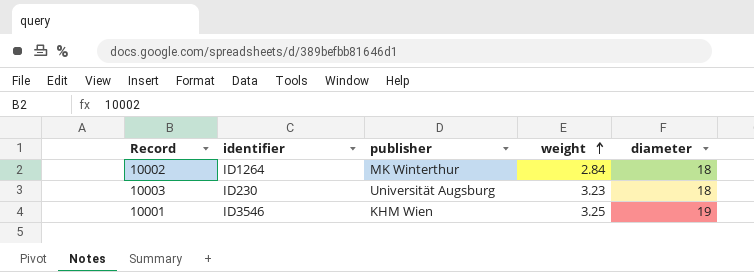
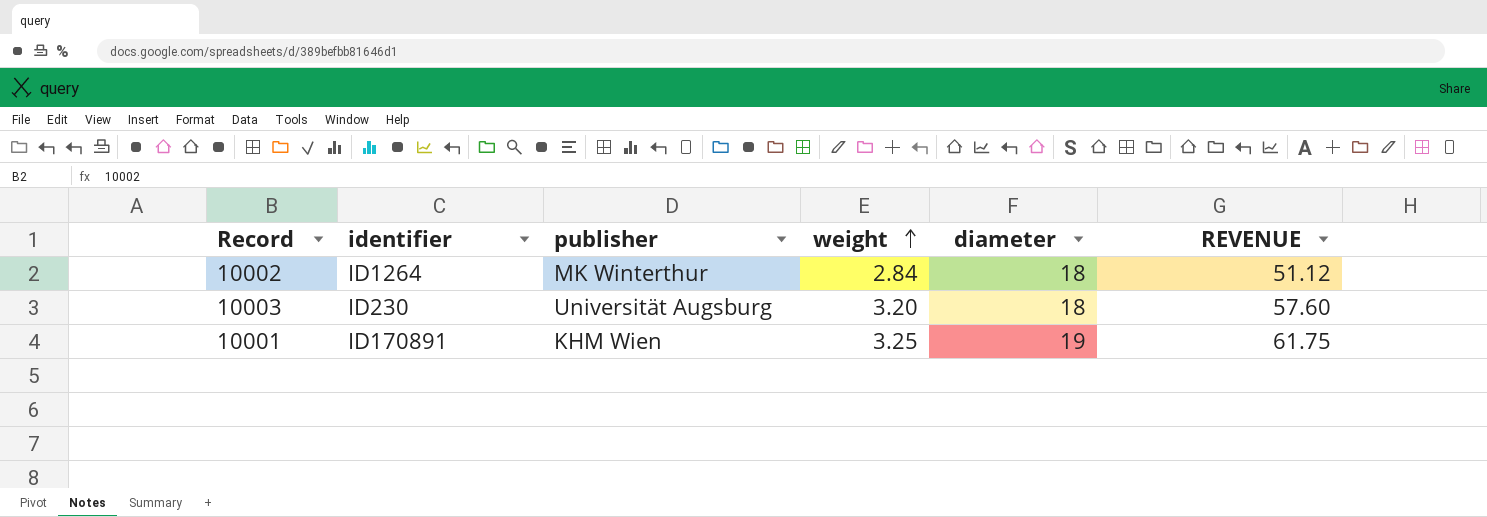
column REVENUE | formula: none -> [weight] * [diameter]
10003 | weight: 3.23 -> 3.20
10001 | identifier: ID3546 -> ID170891

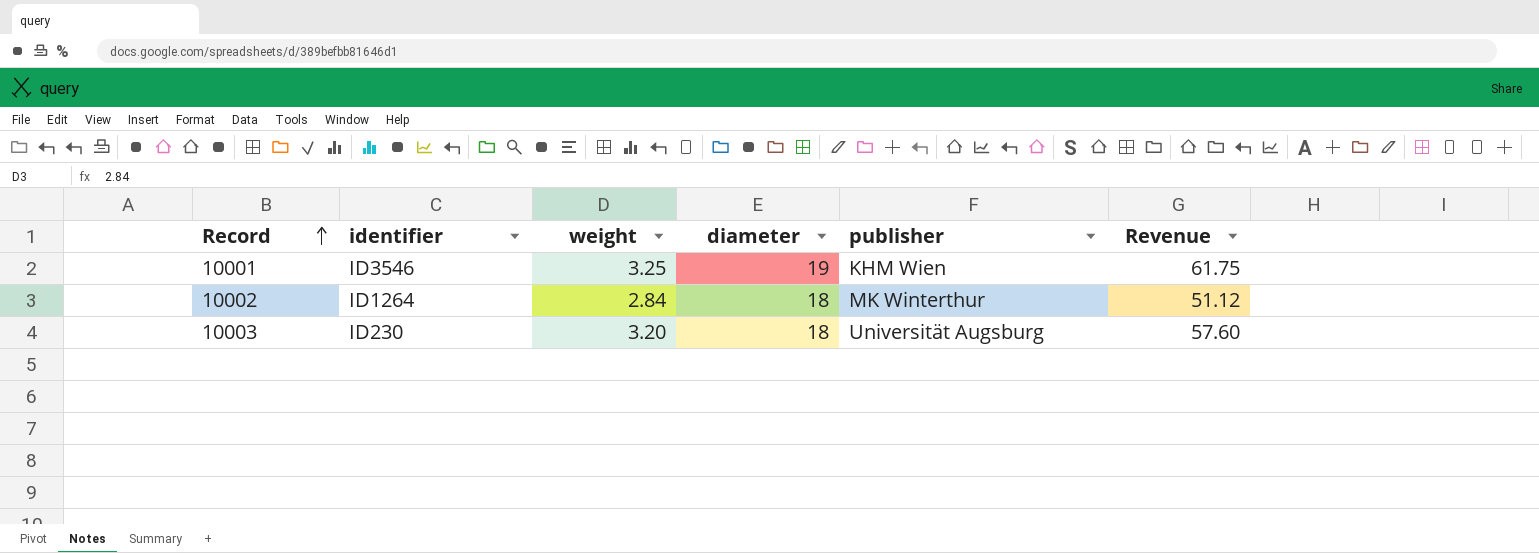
row order: weight ascending -> Record ascending
column publisher | position: 3 -> 5
column name: REVENUE -> Revenue
10001 | identifier: ID170891 -> ID3546

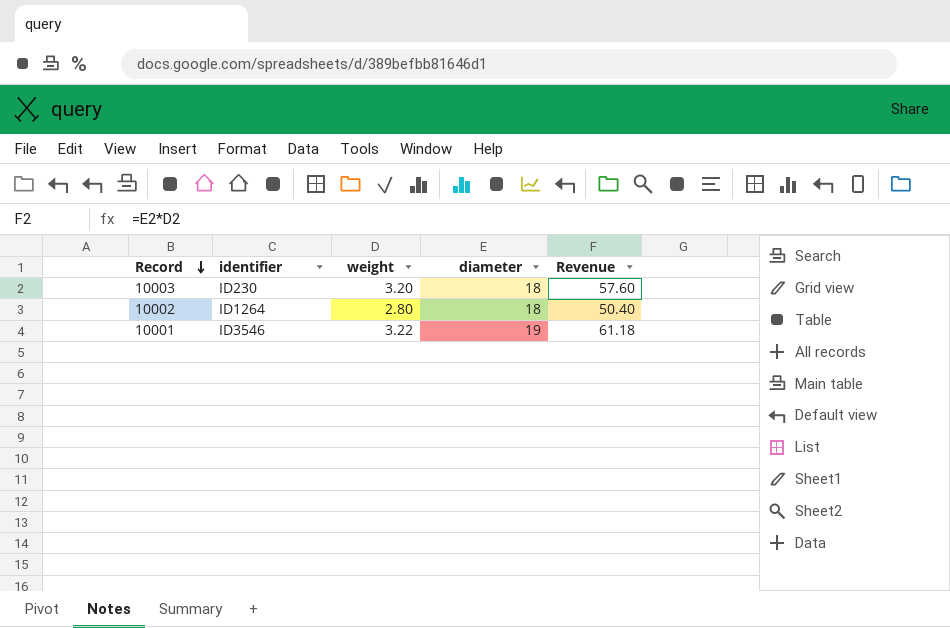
row order: Record ascending -> Record descending
column publisher | position: 5 -> none
10002 | weight: 2.84 -> 2.80
10002 | Revenue: 51.12 -> 50.40
10001 | weight: 3.25 -> 3.22
10001 | Revenue: 61.75 -> 61.18

